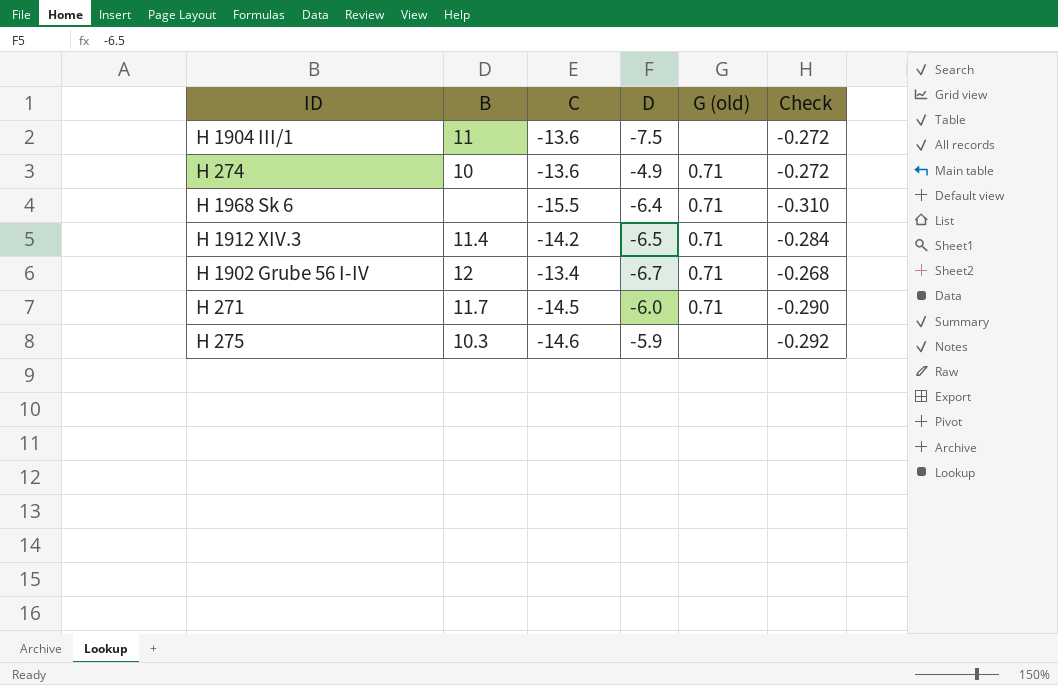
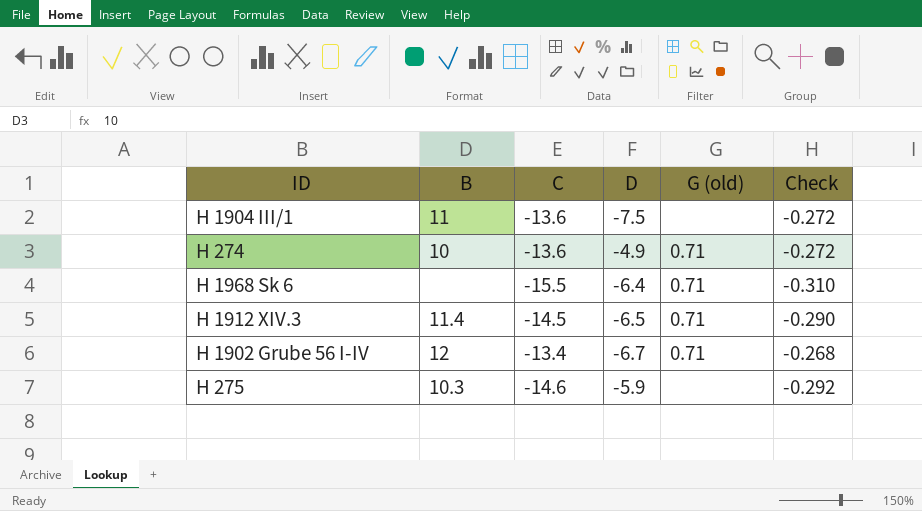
row H 271: 11.7 | -14.5 | -6.0 | 0.71 | -0.290 -> none
H 1912 XIV.3 | C: -14.2 -> -14.5
H 1912 XIV.3 | Check: -0.284 -> -0.290

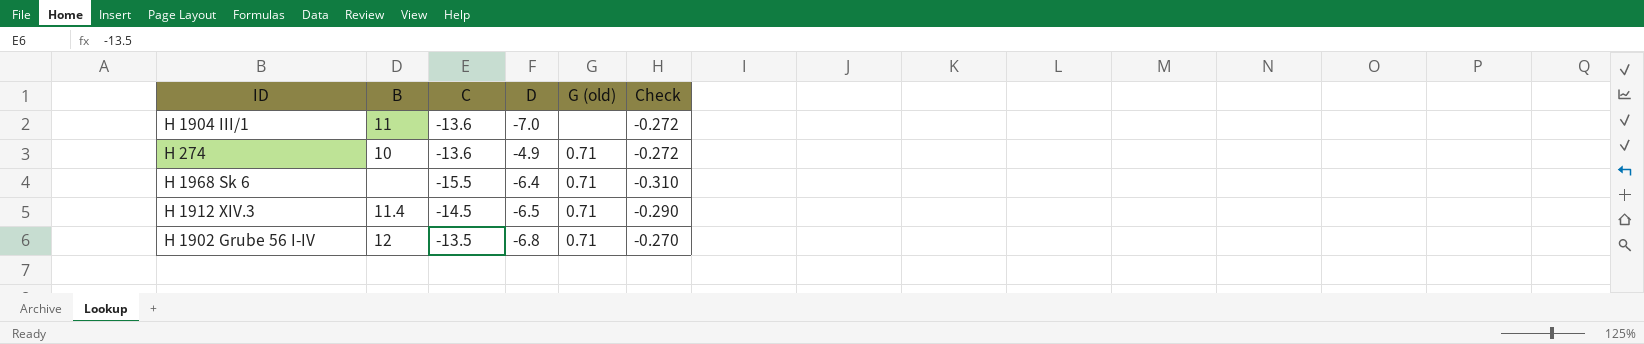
row H 275: 10.3 | -14.6 | -5.9 | none | -0.292 -> none
H 1904 III/1 | D: -7.5 -> -7.0
H 1902 Grube 56 I-IV | C: -13.4 -> -13.5
H 1902 Grube 56 I-IV | D: -6.7 -> -6.8
H 1902 Grube 56 I-IV | Check: -0.268 -> -0.270

